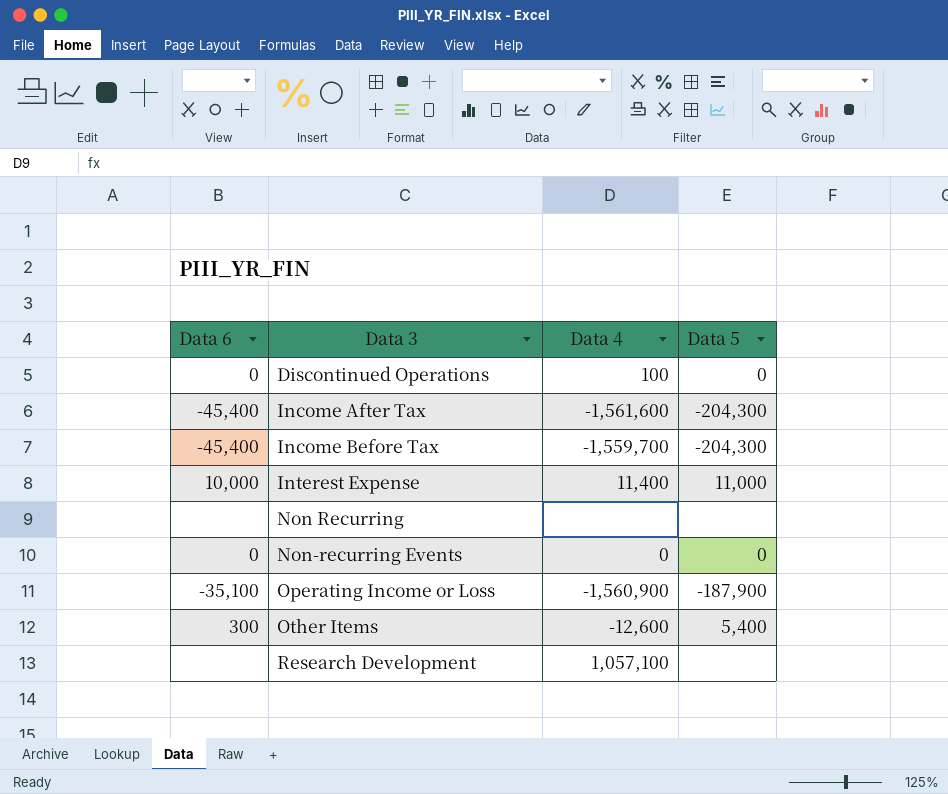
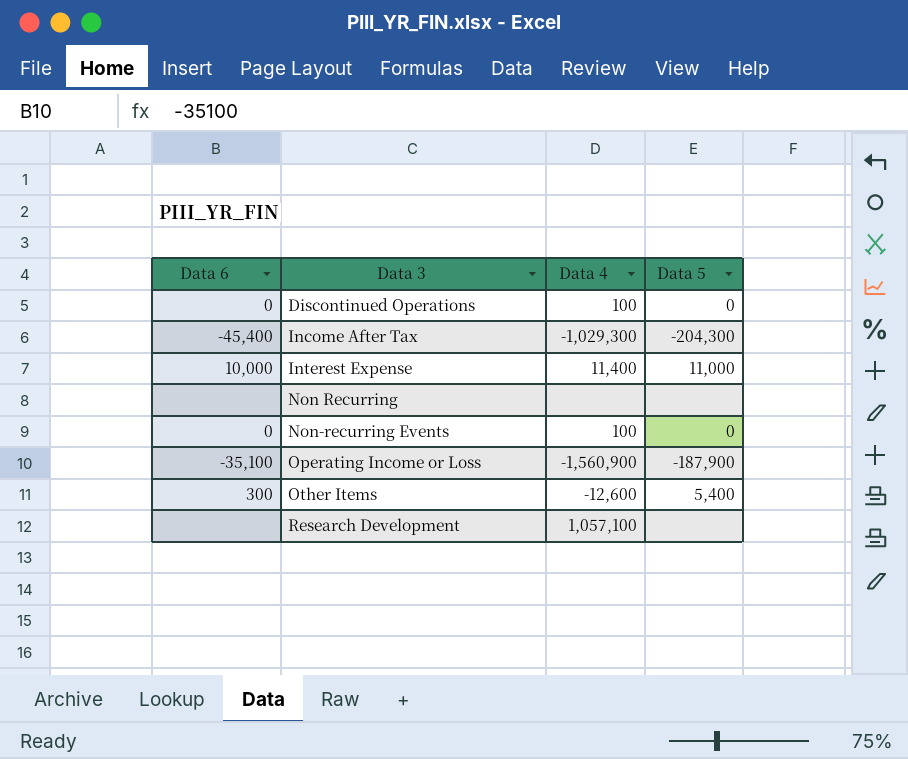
row Income Before Tax: -45,400 | -1,559,700 | -204,300 -> none
Income After Tax | Data 4: -1,561,600 -> -1,029,300
Non-recurring Events | Data 4: 0 -> 100

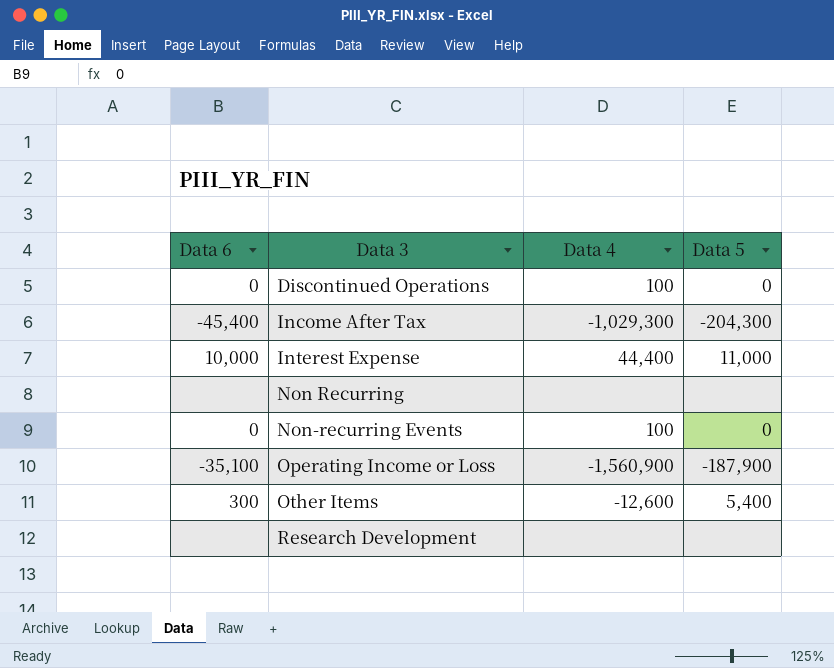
Interest Expense | Data 4: 11,400 -> 44,400
Research Development | Data 4: 1,057,100 -> none

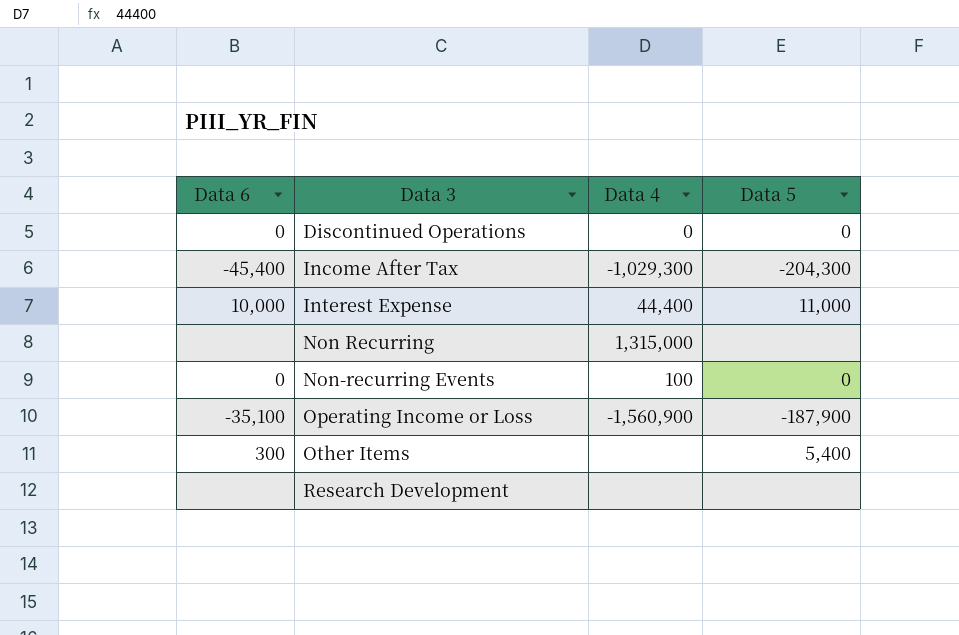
Discontinued Operations | Data 4: 100 -> 0
Non Recurring | Data 4: none -> 1,315,000
Other Items | Data 4: -12,600 -> none

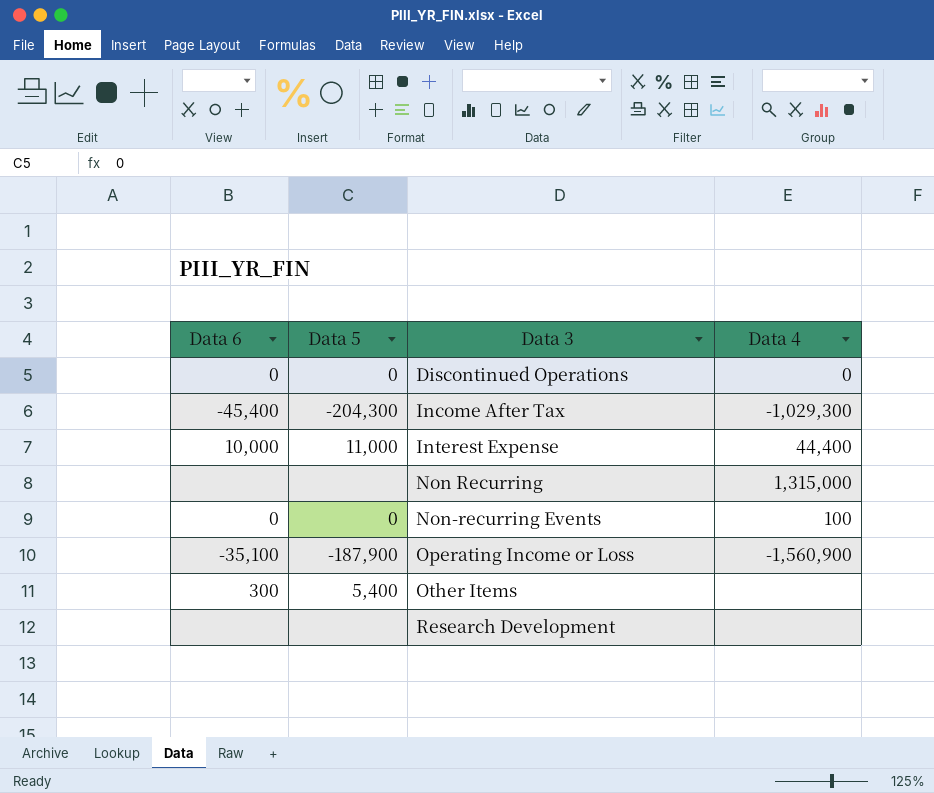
column Data 5 | position: 4 -> 2

